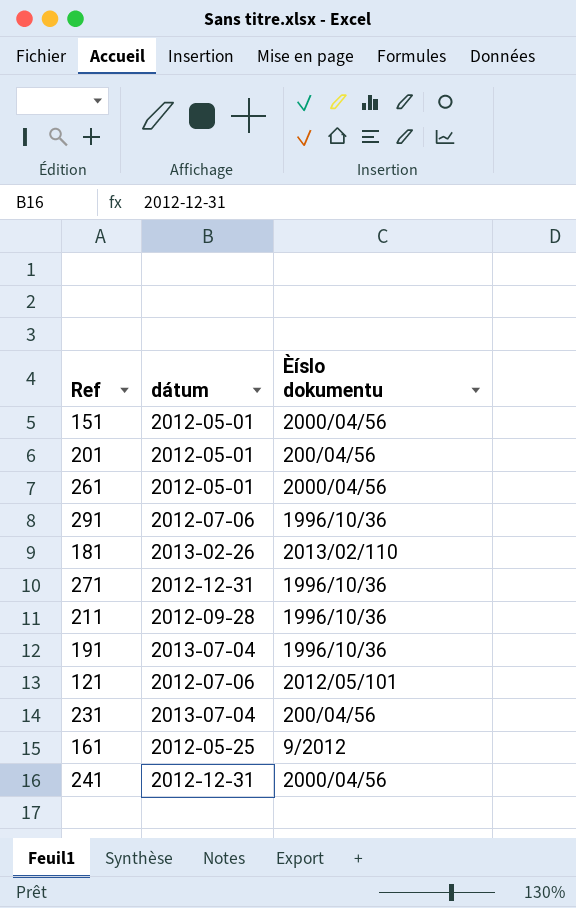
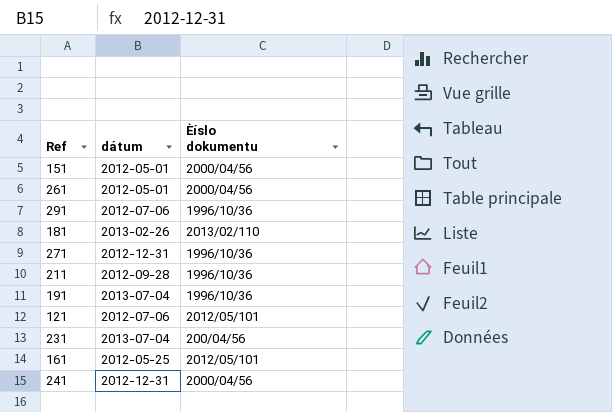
row 201: 2012-05-01 | 200/04/56 -> none
161 | Èíslo dokumentu: 9/2012 -> 2012/05/101

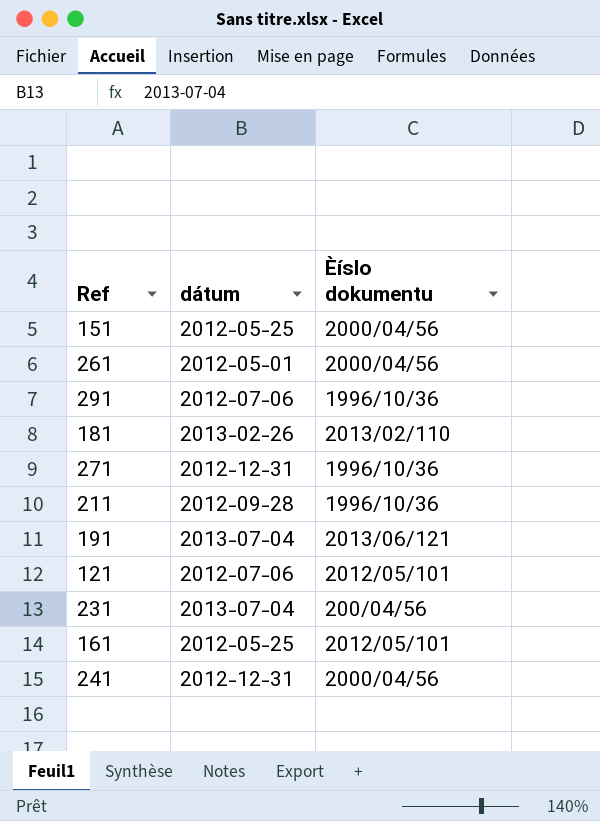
151 | dátum: 2012-05-01 -> 2012-05-25
191 | Èíslo dokumentu: 1996/10/36 -> 2013/06/121

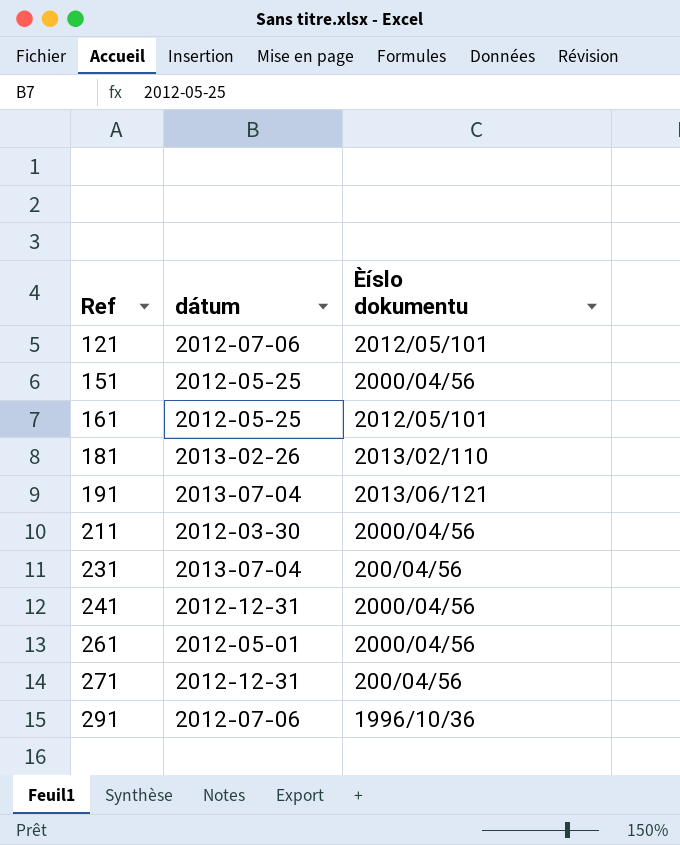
row order: none -> Ref ascending
211 | dátum: 2012-09-28 -> 2012-03-30
211 | Èíslo dokumentu: 1996/10/36 -> 2000/04/56
271 | Èíslo dokumentu: 1996/10/36 -> 200/04/56

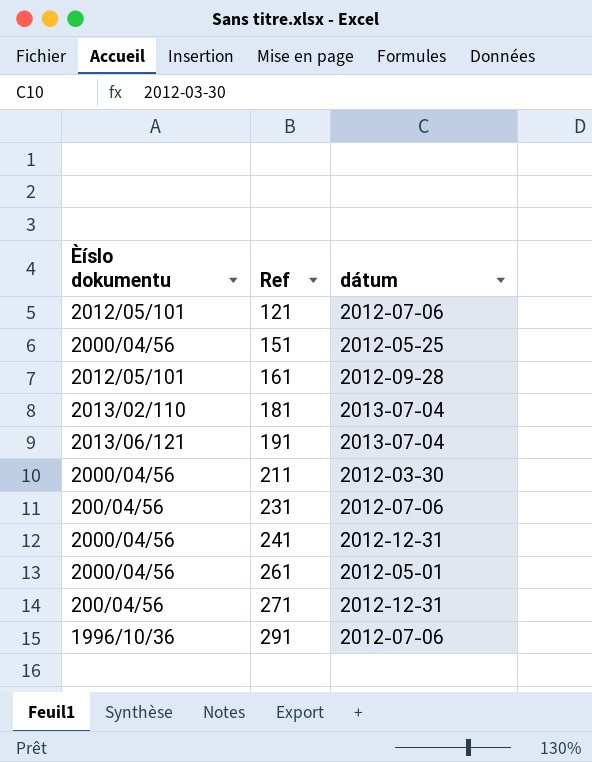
column Èíslo dokumentu | position: 3 -> 1
161 | dátum: 2012-05-25 -> 2012-09-28
181 | dátum: 2013-02-26 -> 2013-07-04
231 | dátum: 2013-07-04 -> 2012-07-06

